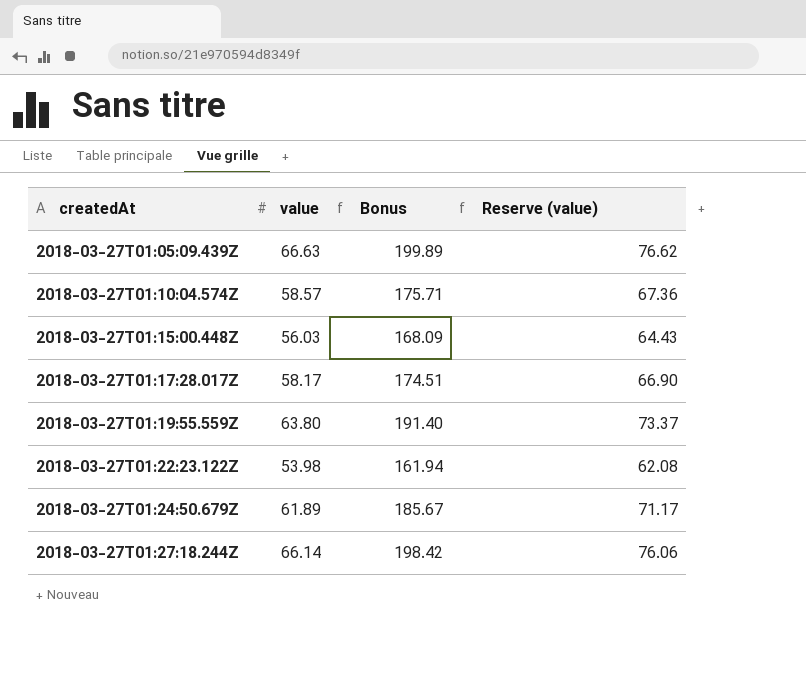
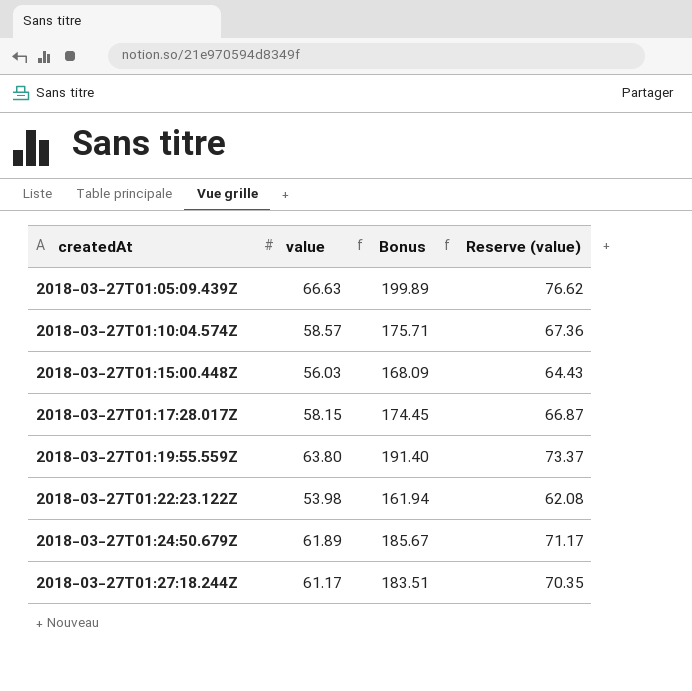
2018-03-27T01:17:28.017Z | value: 58.17 -> 58.15
2018-03-27T01:17:28.017Z | Bonus: 174.51 -> 174.45
2018-03-27T01:17:28.017Z | Reserve (value): 66.90 -> 66.87
2018-03-27T01:27:18.244Z | value: 66.14 -> 61.17
2018-03-27T01:27:18.244Z | Bonus: 198.42 -> 183.51
2018-03-27T01:27:18.244Z | Reserve (value): 76.06 -> 70.35

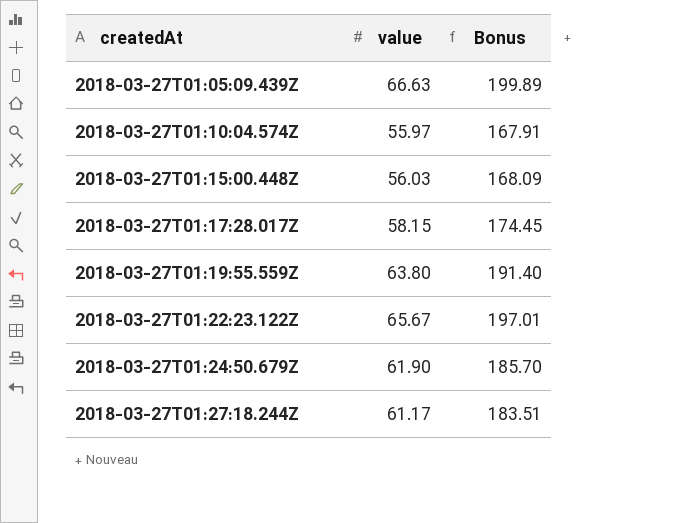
column Reserve (value) | formula: [value] * 1.15 -> none
2018-03-27T01:10:04.574Z | value: 58.57 -> 55.97
2018-03-27T01:10:04.574Z | Bonus: 175.71 -> 167.91
2018-03-27T01:22:23.122Z | value: 53.98 -> 65.67
2018-03-27T01:22:23.122Z | Bonus: 161.94 -> 197.01
2018-03-27T01:24:50.679Z | value: 61.89 -> 61.90
2018-03-27T01:24:50.679Z | Bonus: 185.67 -> 185.70

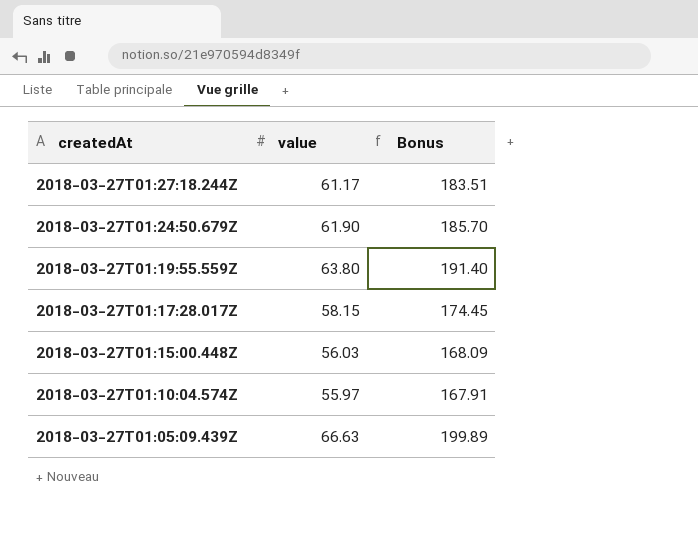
row order: createdAt ascending -> createdAt descending
row 2018-03-27T01:22:23.122Z: 65.67 | 197.01 -> none

